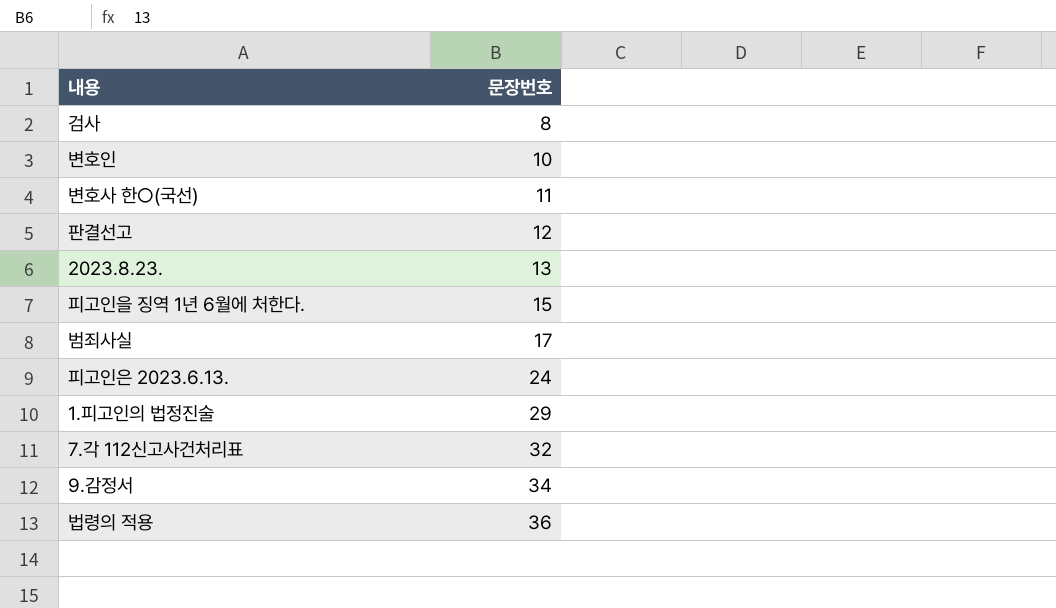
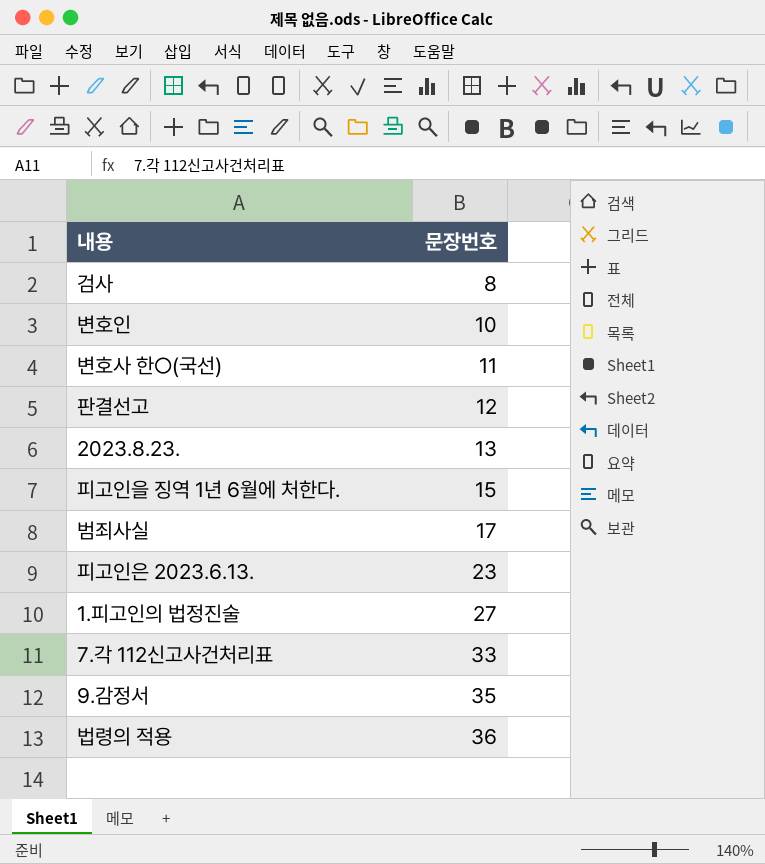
피고인은 2023.6.13. | 문장번호: 24 -> 23
1.피고인의 법정진술 | 문장번호: 29 -> 27
7.각 112신고사건처리표 | 문장번호: 32 -> 33
9.감정서 | 문장번호: 34 -> 35

